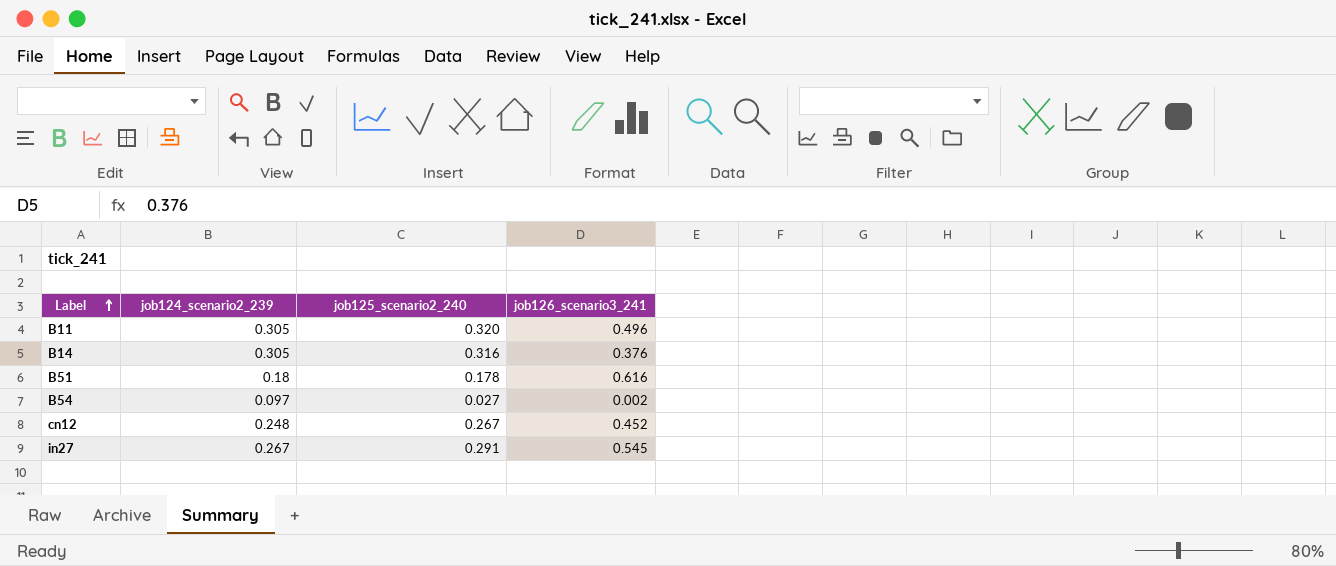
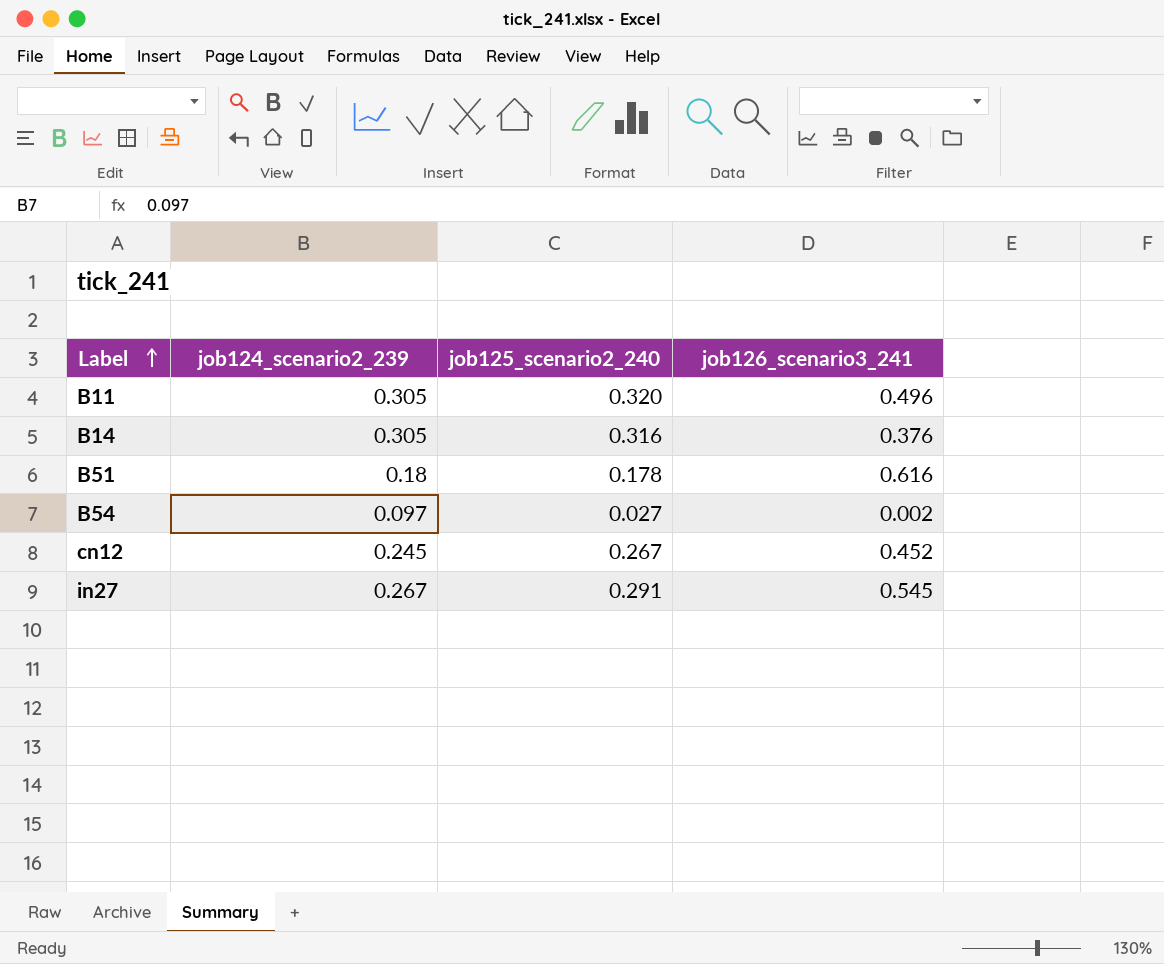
cn12 | job124_scenario2_239: 0.248 -> 0.245

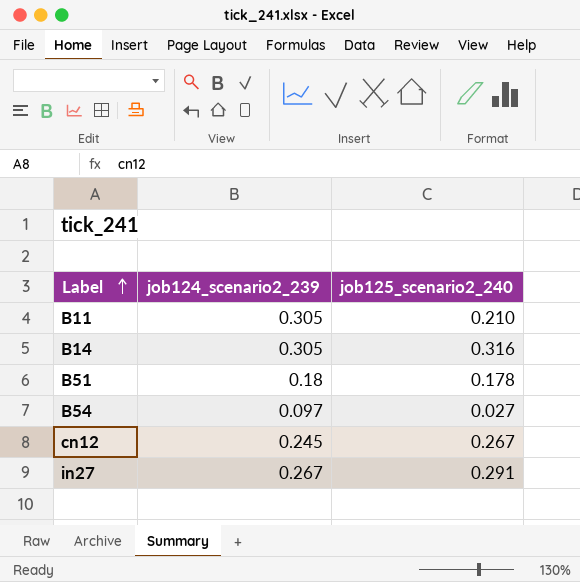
column job126_scenario3_241 | position: 4 -> none
B11 | job125_scenario2_240: 0.320 -> 0.210

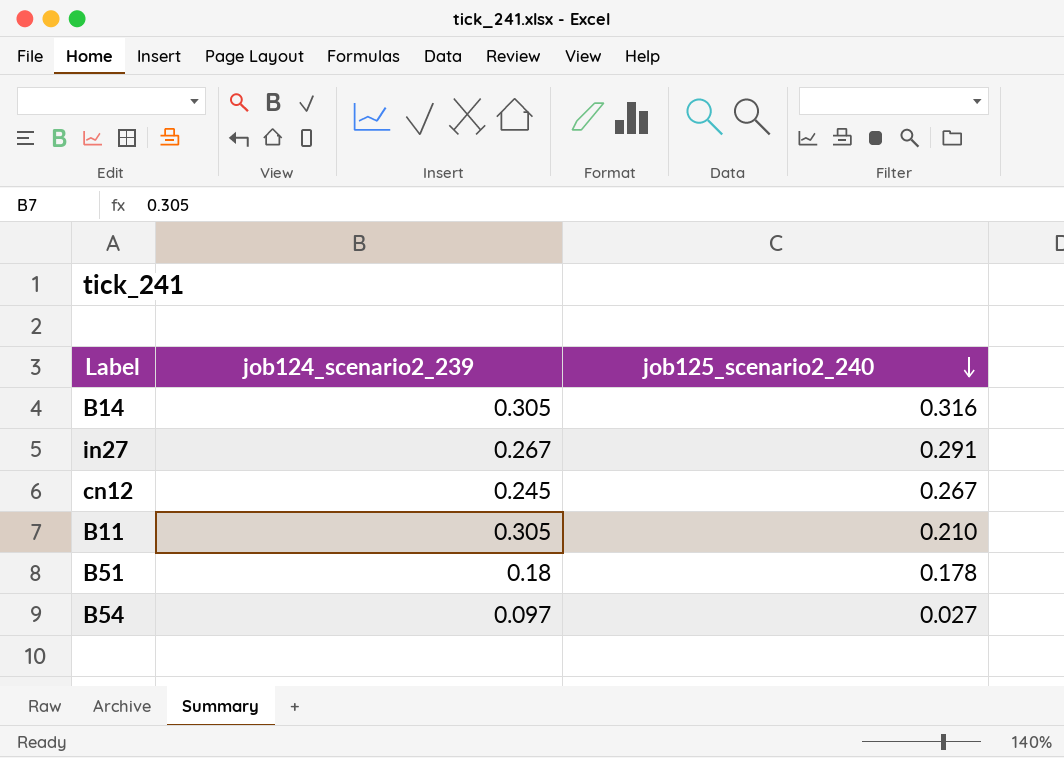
row order: Label ascending -> job125_scenario2_240 descending

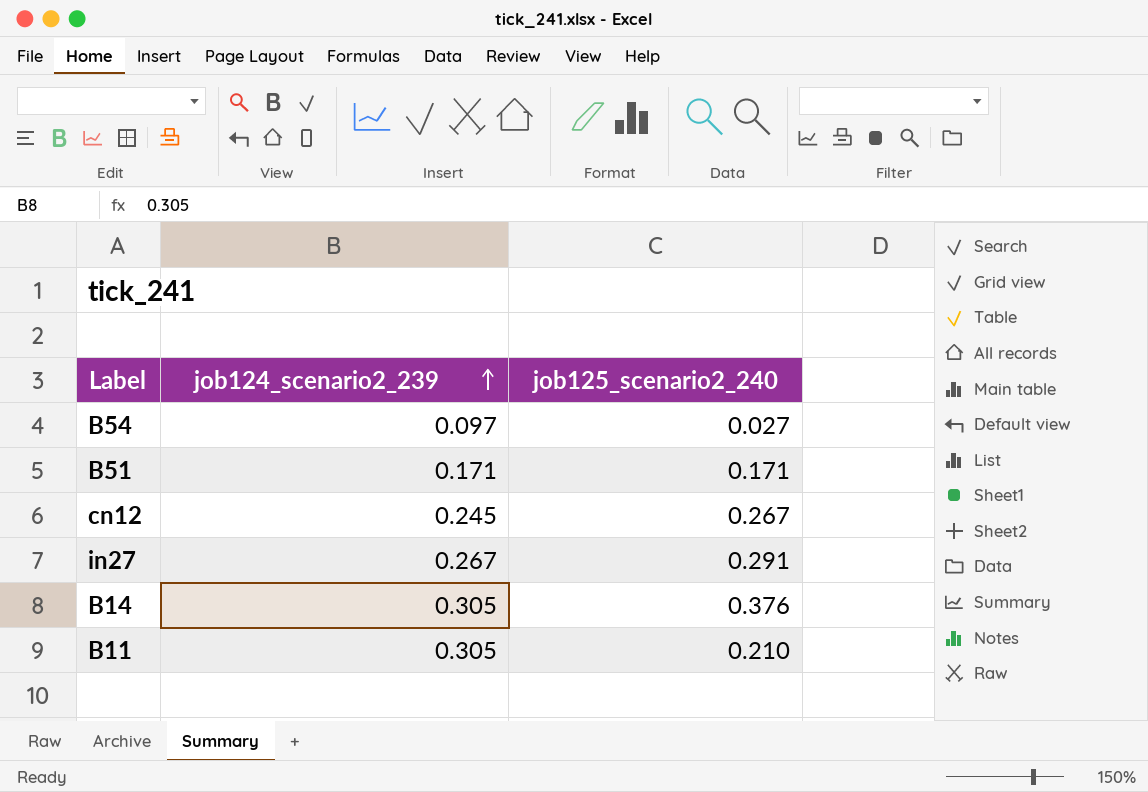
row order: job125_scenario2_240 descending -> job124_scenario2_239 ascending
B51 | job124_scenario2_239: 0.18 -> 0.171
B51 | job125_scenario2_240: 0.178 -> 0.171
B14 | job125_scenario2_240: 0.316 -> 0.376

